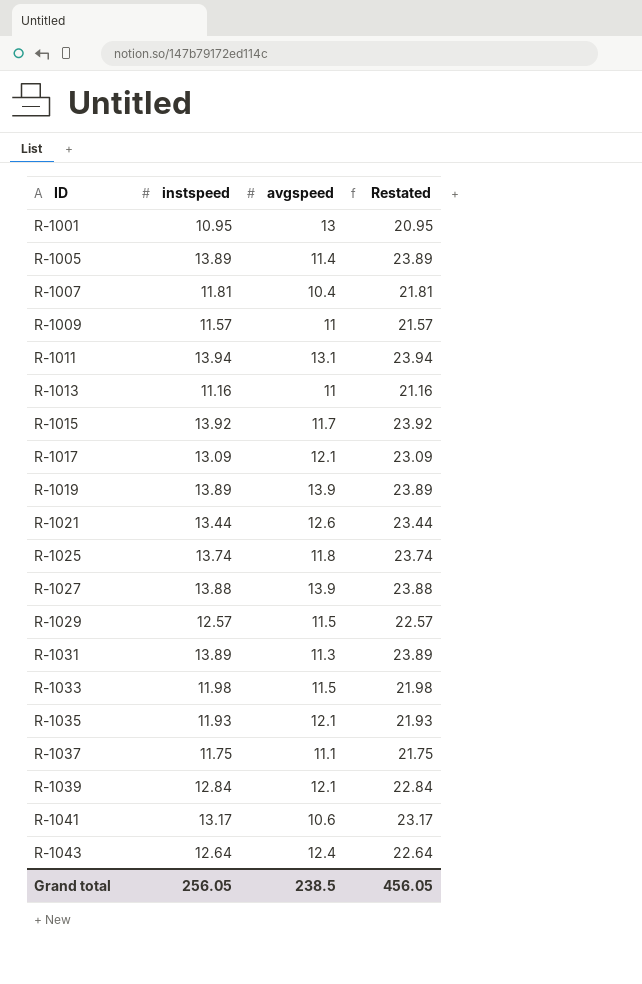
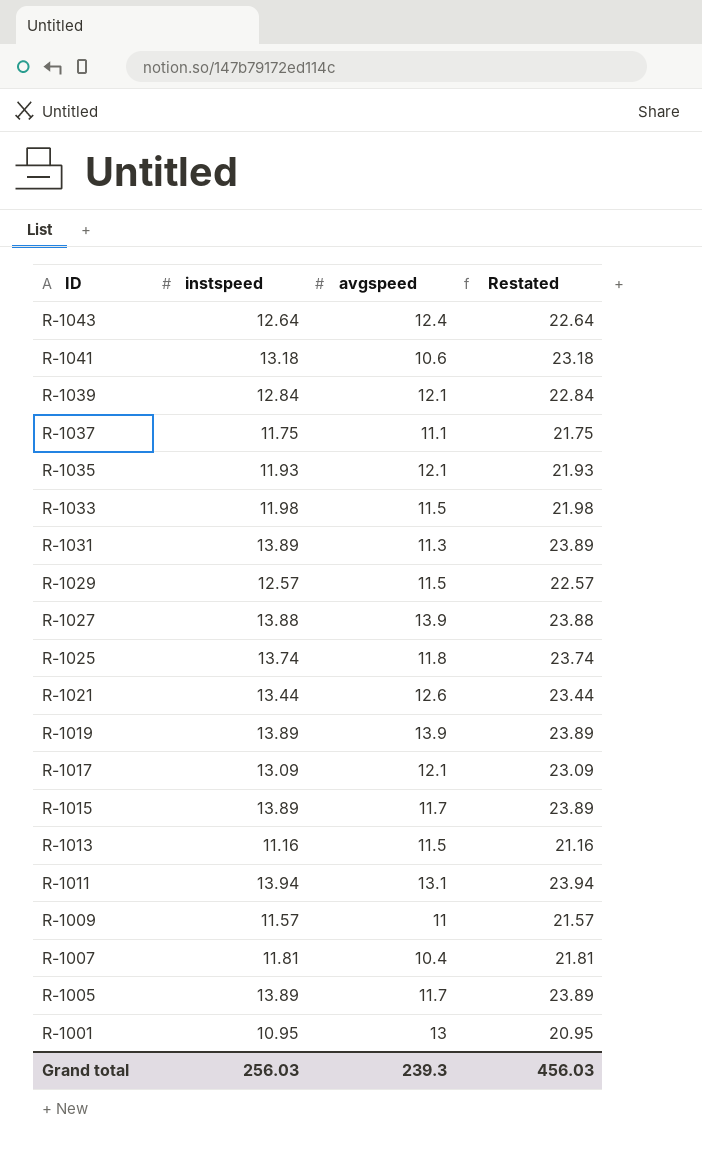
row order: ID ascending -> ID descending
R-1041 | instspeed: 13.17 -> 13.18
R-1041 | Restated: 23.17 -> 23.18
R-1015 | instspeed: 13.92 -> 13.89
R-1015 | Restated: 23.92 -> 23.89
R-1013 | avgspeed: 11 -> 11.5
R-1005 | avgspeed: 11.4 -> 11.7
Grand total | instspeed: 256.05 -> 256.03
Grand total | avgspeed: 238.5 -> 239.3
Grand total | Restated: 456.05 -> 456.03

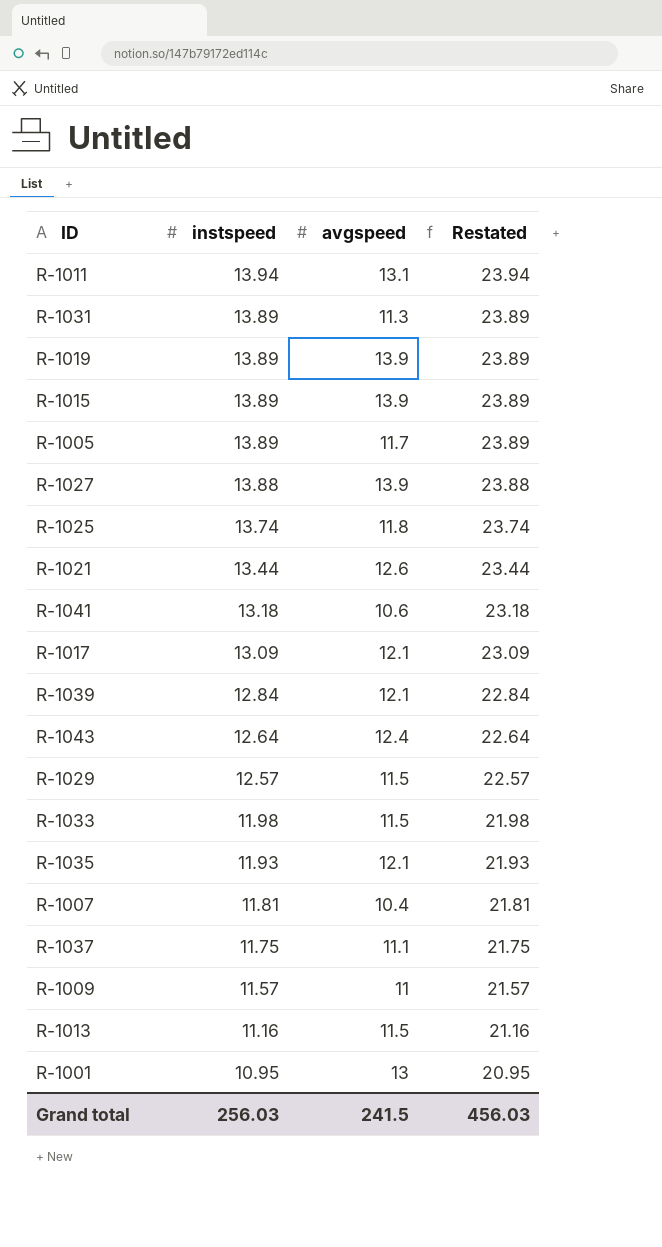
row order: ID descending -> instspeed descending
R-1015 | avgspeed: 11.7 -> 13.9
Grand total | avgspeed: 239.3 -> 241.5

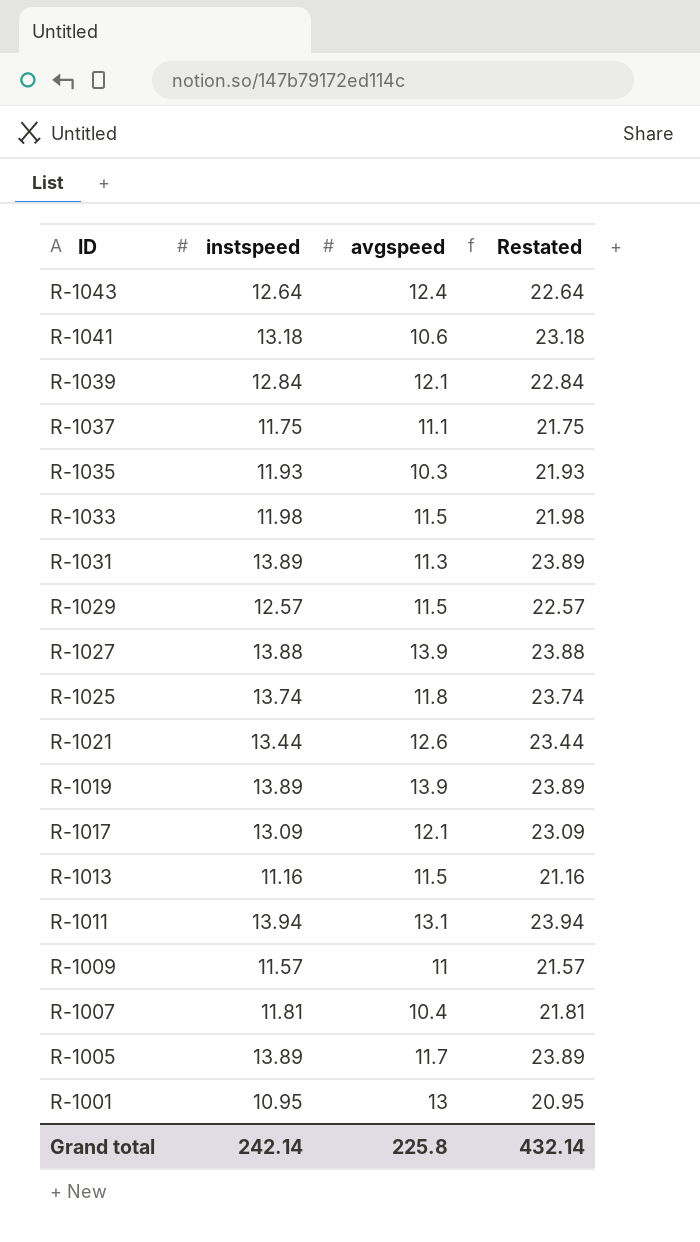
row order: instspeed descending -> ID descending
row R-1015: 13.89 | 13.9 | 23.89 -> none
R-1035 | avgspeed: 12.1 -> 10.3
Grand total | instspeed: 256.03 -> 242.14
Grand total | avgspeed: 241.5 -> 225.8
Grand total | Restated: 456.03 -> 432.14

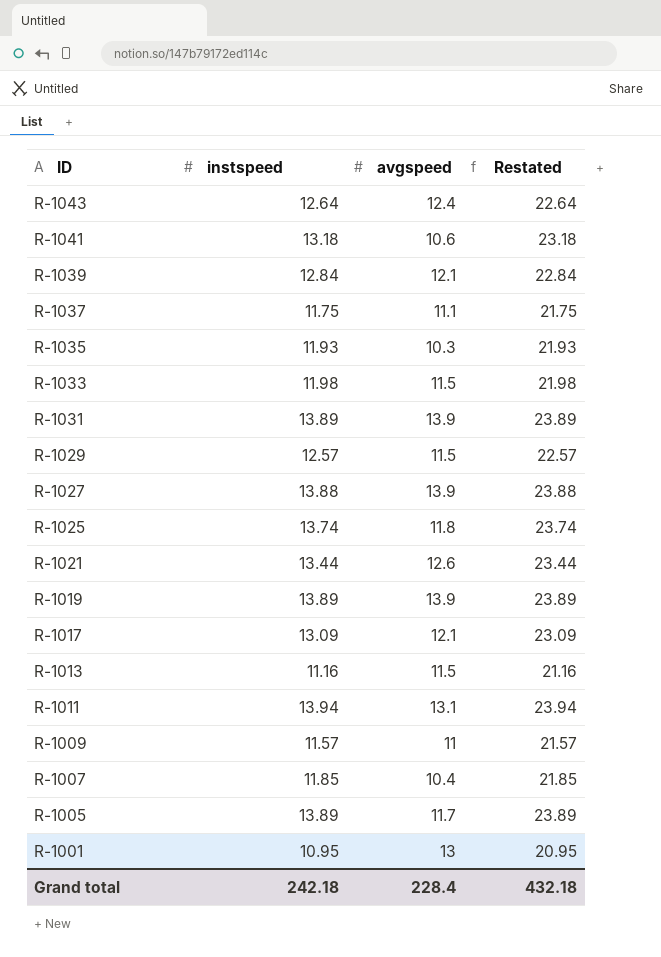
R-1031 | avgspeed: 11.3 -> 13.9
R-1007 | instspeed: 11.81 -> 11.85
R-1007 | Restated: 21.81 -> 21.85
Grand total | instspeed: 242.14 -> 242.18
Grand total | avgspeed: 225.8 -> 228.4
Grand total | Restated: 432.14 -> 432.18

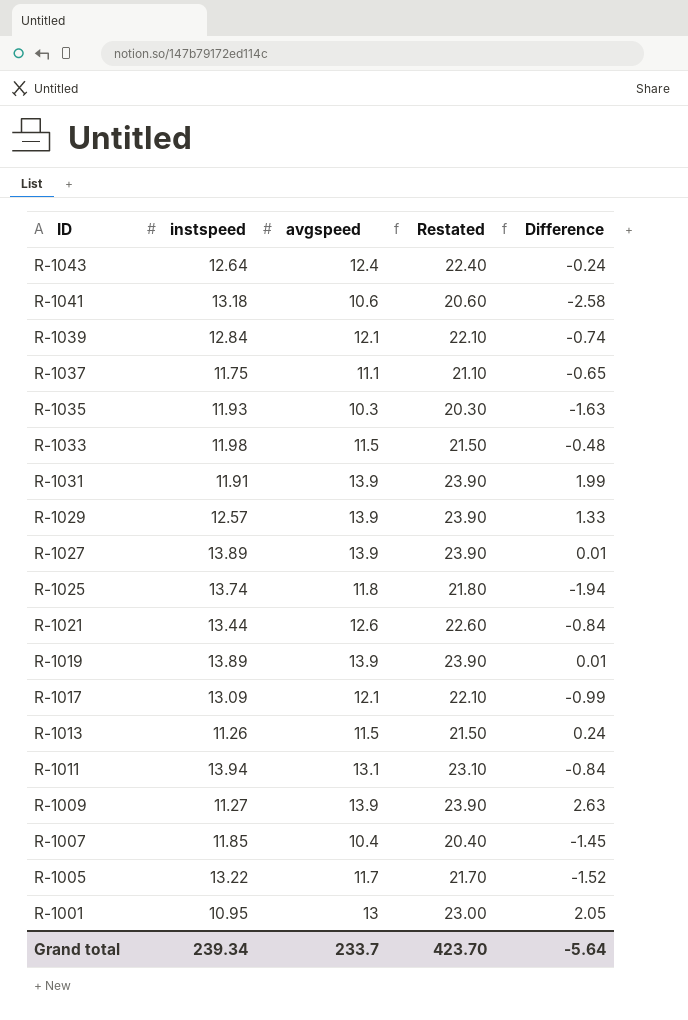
column Restated | formula: [instspeed] + 10 -> [avgspeed] + 10
column Difference | formula: none -> [avgspeed] - [instspeed]
R-1031 | instspeed: 13.89 -> 11.91
R-1029 | avgspeed: 11.5 -> 13.9
R-1027 | instspeed: 13.88 -> 13.89
R-1013 | instspeed: 11.16 -> 11.26
R-1009 | instspeed: 11.57 -> 11.27
R-1009 | avgspeed: 11 -> 13.9
R-1005 | instspeed: 13.89 -> 13.22
Grand total | instspeed: 242.18 -> 239.34
Grand total | avgspeed: 228.4 -> 233.7
Grand total | Restated: 432.18 -> 423.70

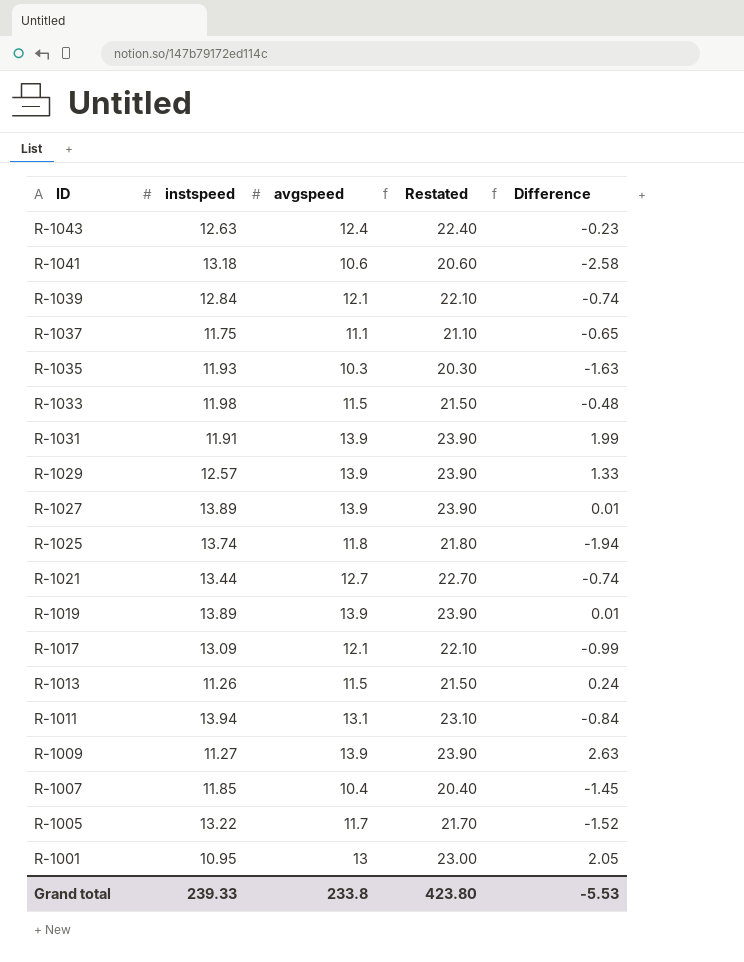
R-1043 | instspeed: 12.64 -> 12.63
R-1043 | Difference: -0.24 -> -0.23
R-1021 | avgspeed: 12.6 -> 12.7
R-1021 | Restated: 22.60 -> 22.70
R-1021 | Difference: -0.84 -> -0.74
Grand total | instspeed: 239.34 -> 239.33
Grand total | avgspeed: 233.7 -> 233.8
Grand total | Restated: 423.70 -> 423.80
Grand total | Difference: -5.64 -> -5.53

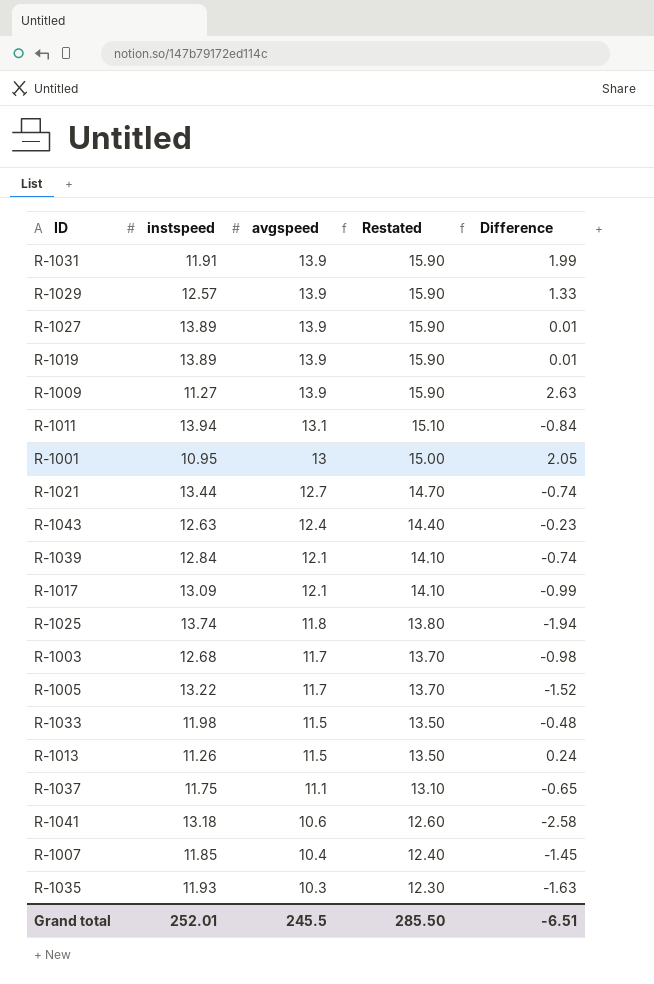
row order: ID descending -> avgspeed descending
column Restated | formula: [avgspeed] + 10 -> [avgspeed] + 2
row R-1003: none -> 12.68 | 11.7 | 13.70 | -0.98
Grand total | instspeed: 239.33 -> 252.01
Grand total | avgspeed: 233.8 -> 245.5
Grand total | Restated: 423.80 -> 285.50
Grand total | Difference: -5.53 -> -6.51

